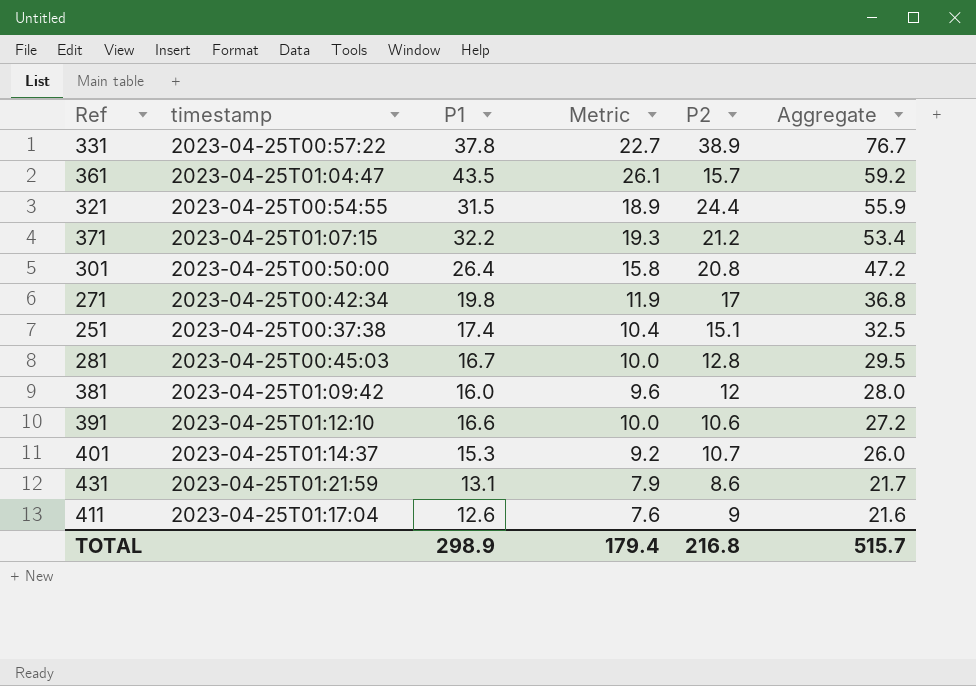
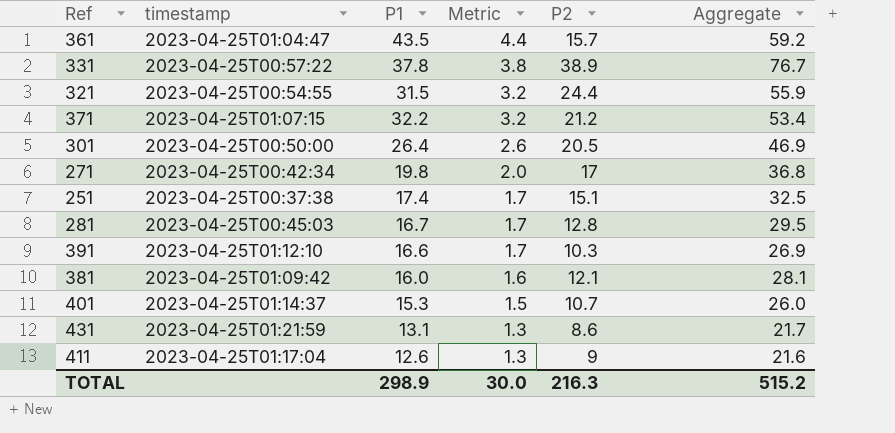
row order: Aggregate descending -> Metric descending
column Metric | formula: [P1] * 0.6 -> [P1] * 0.1
301 | P2: 20.8 -> 20.5
301 | Aggregate: 47.2 -> 46.9
391 | P2: 10.6 -> 10.3
391 | Aggregate: 27.2 -> 26.9
381 | P2: 12 -> 12.1
381 | Aggregate: 28.0 -> 28.1
TOTAL | Metric: 179.4 -> 30.0
TOTAL | P2: 216.8 -> 216.3
TOTAL | Aggregate: 515.7 -> 515.2

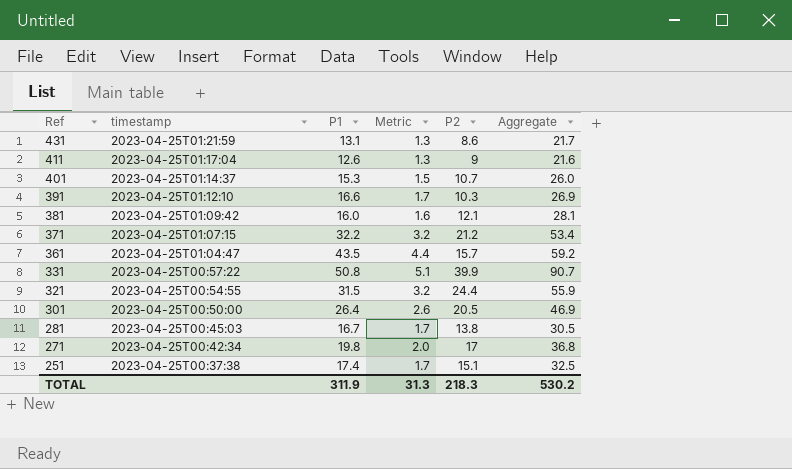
row order: Metric descending -> Ref descending
331 | P1: 37.8 -> 50.8
331 | Metric: 3.8 -> 5.1
331 | P2: 38.9 -> 39.9
331 | Aggregate: 76.7 -> 90.7
281 | P2: 12.8 -> 13.8
281 | Aggregate: 29.5 -> 30.5
TOTAL | P1: 298.9 -> 311.9
TOTAL | Metric: 30.0 -> 31.3
TOTAL | P2: 216.3 -> 218.3
TOTAL | Aggregate: 515.2 -> 530.2

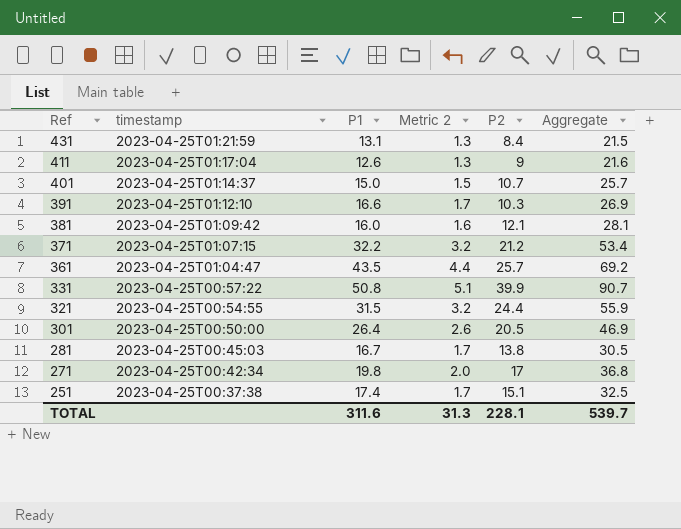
column name: Metric -> Metric 2
431 | P2: 8.6 -> 8.4
431 | Aggregate: 21.7 -> 21.5
401 | P1: 15.3 -> 15.0
401 | Aggregate: 26.0 -> 25.7
361 | P2: 15.7 -> 25.7
361 | Aggregate: 59.2 -> 69.2
TOTAL | P1: 311.9 -> 311.6
TOTAL | P2: 218.3 -> 228.1
TOTAL | Aggregate: 530.2 -> 539.7

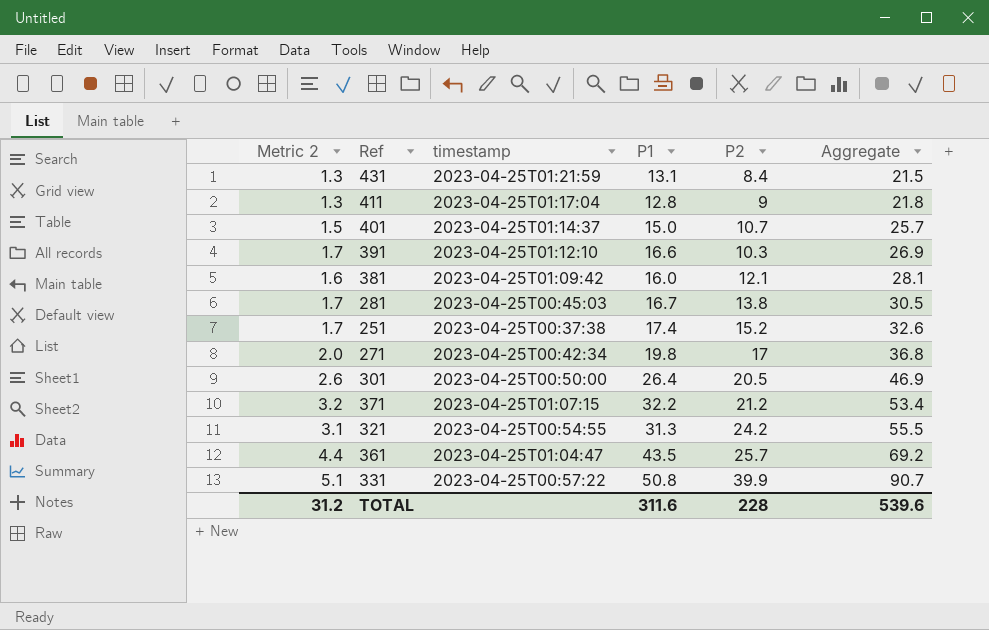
row order: Ref descending -> Aggregate ascending
column Metric 2 | position: 4 -> 1
411 | P1: 12.6 -> 12.8
411 | Aggregate: 21.6 -> 21.8
251 | P2: 15.1 -> 15.2
251 | Aggregate: 32.5 -> 32.6
321 | Metric 2: 3.2 -> 3.1
321 | P1: 31.5 -> 31.3
321 | P2: 24.4 -> 24.2
321 | Aggregate: 55.9 -> 55.5
TOTAL | Metric 2: 31.3 -> 31.2
TOTAL | P2: 228.1 -> 228
TOTAL | Aggregate: 539.7 -> 539.6

